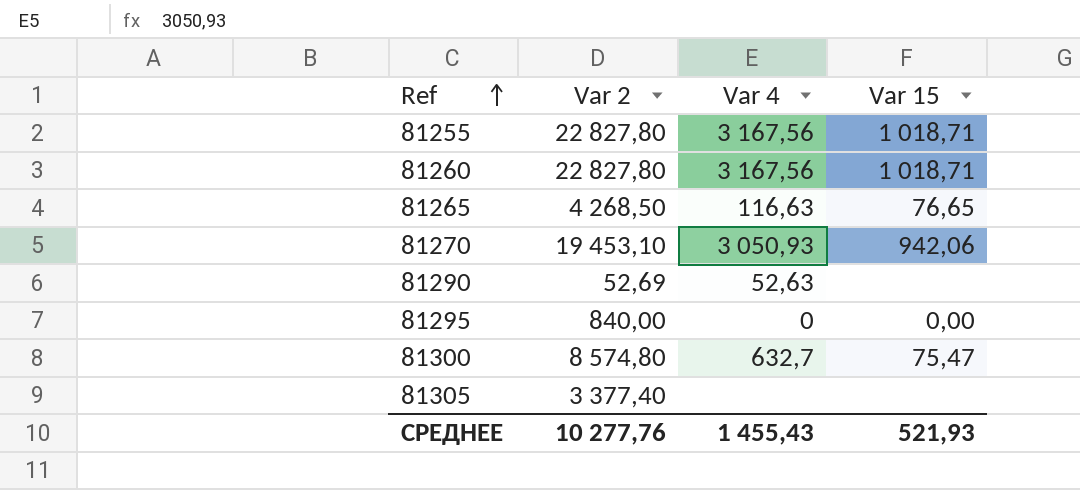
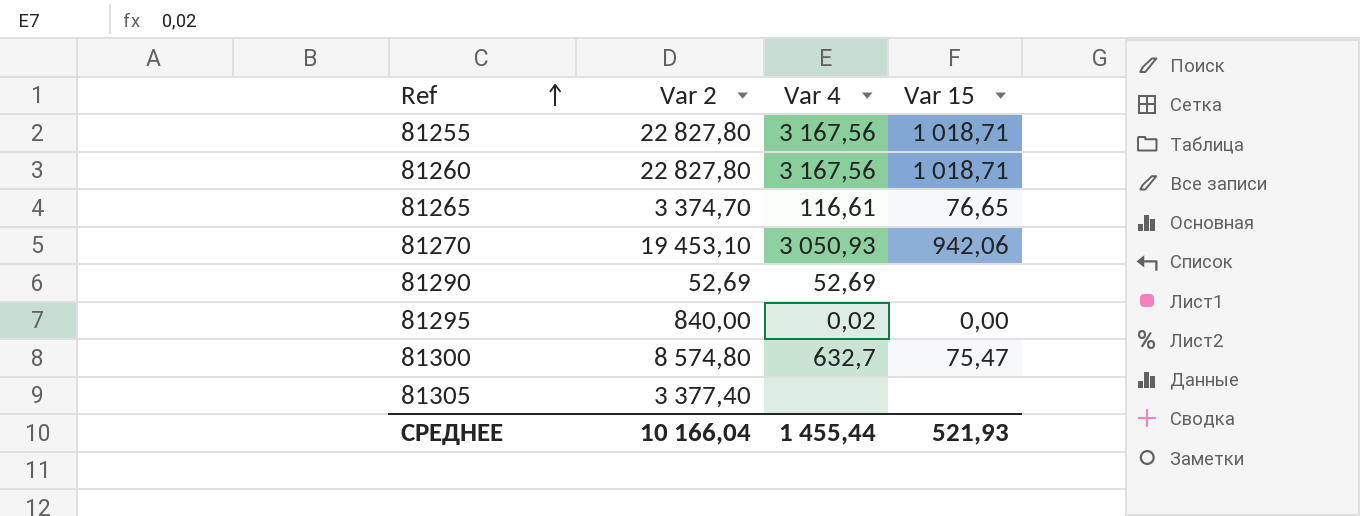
81265 | Var 2: 4 268,50 -> 3 374,70
81265 | Var 4: 116,63 -> 116,61
81290 | Var 4: 52,63 -> 52,69
81295 | Var 4: 0 -> 0,02
СРЕДНЕЕ | Var 2: 10 277,76 -> 10 166,04
СРЕДНЕЕ | Var 4: 1 455,43 -> 1 455,44

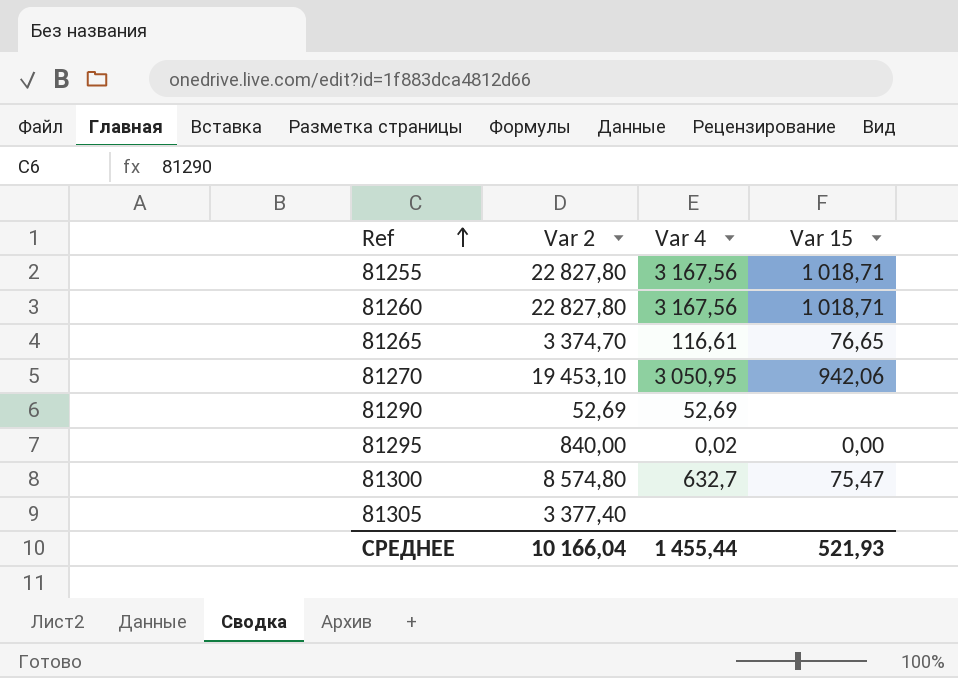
81270 | Var 4: 3 050,93 -> 3 050,95

